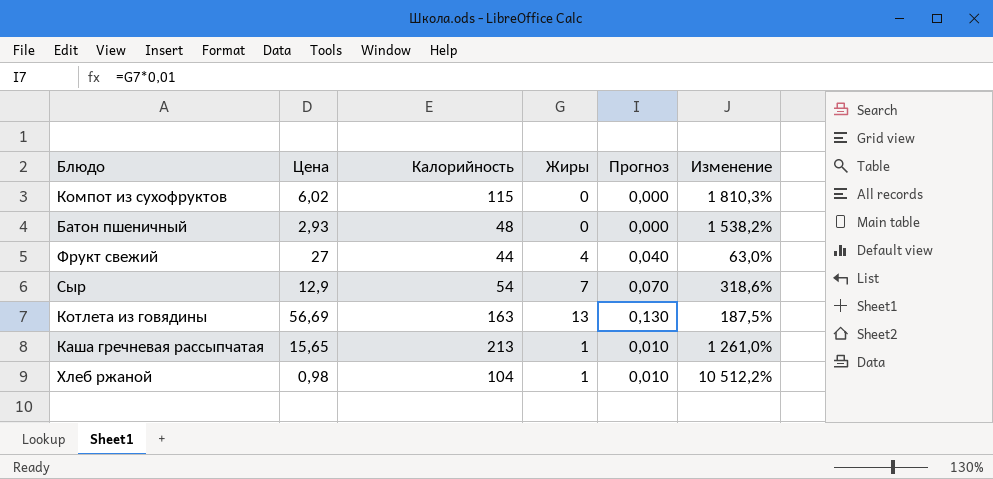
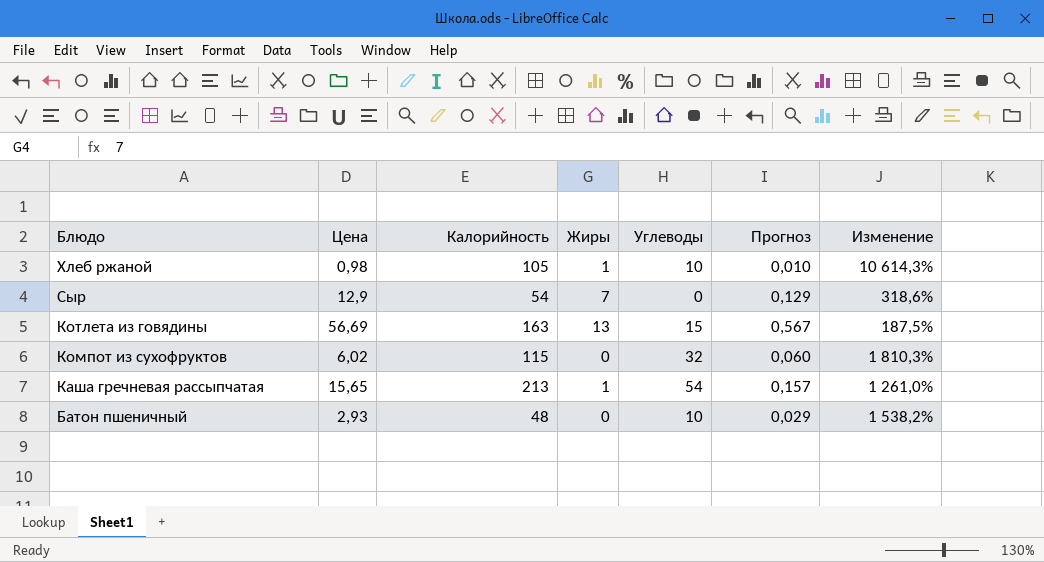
row order: none -> Блюдо descending
column Углеводы | position: none -> 5
column Прогноз | formula: [Жиры] * 0,01 -> [Цена] * 0,01
row Фрукт свежий: 27 | 44 | 4 | 0,040 | 63,0% -> none
Хлеб ржаной | Калорийность: 104 -> 105
Хлеб ржаной | Изменение: 10 512,2% -> 10 614,3%

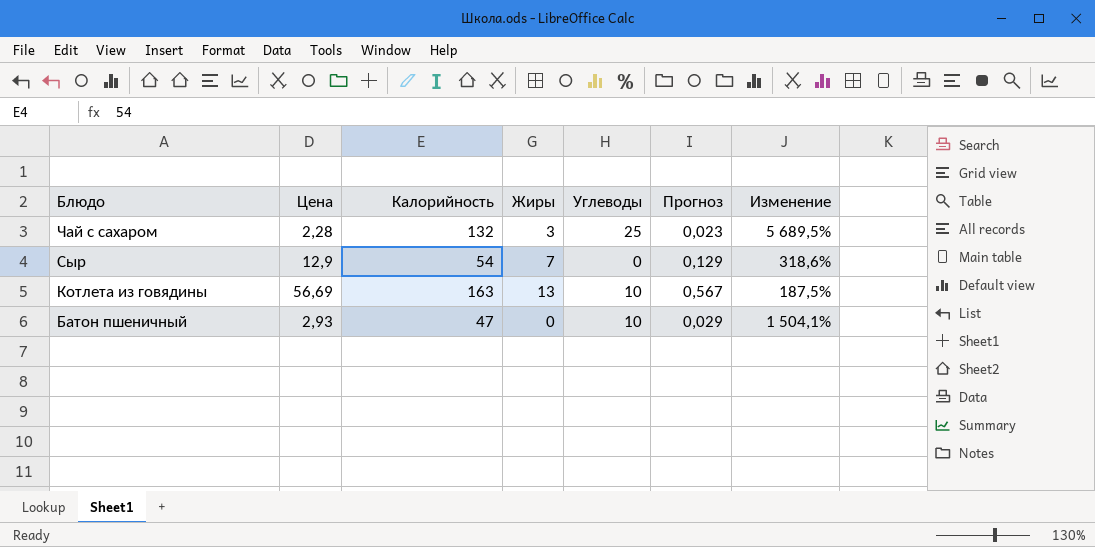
row Хлеб ржаной: 0,98 | 105 | 1 | 10 | 0,010 | 10 614,3% -> none
row Компот из сухофруктов: 6,02 | 115 | 0 | 32 | 0,060 | 1 810,3% -> none
row Каша гречневая рассыпчатая: 15,65 | 213 | 1 | 54 | 0,157 | 1 261,0% -> none
row Чай с сахаром: none -> 2,28 | 132 | 3 | 25 | 0,023 | 5 689,5%
Котлета из говядины | Углеводы: 15 -> 10
Батон пшеничный | Калорийность: 48 -> 47
Батон пшеничный | Изменение: 1 538,2% -> 1 504,1%

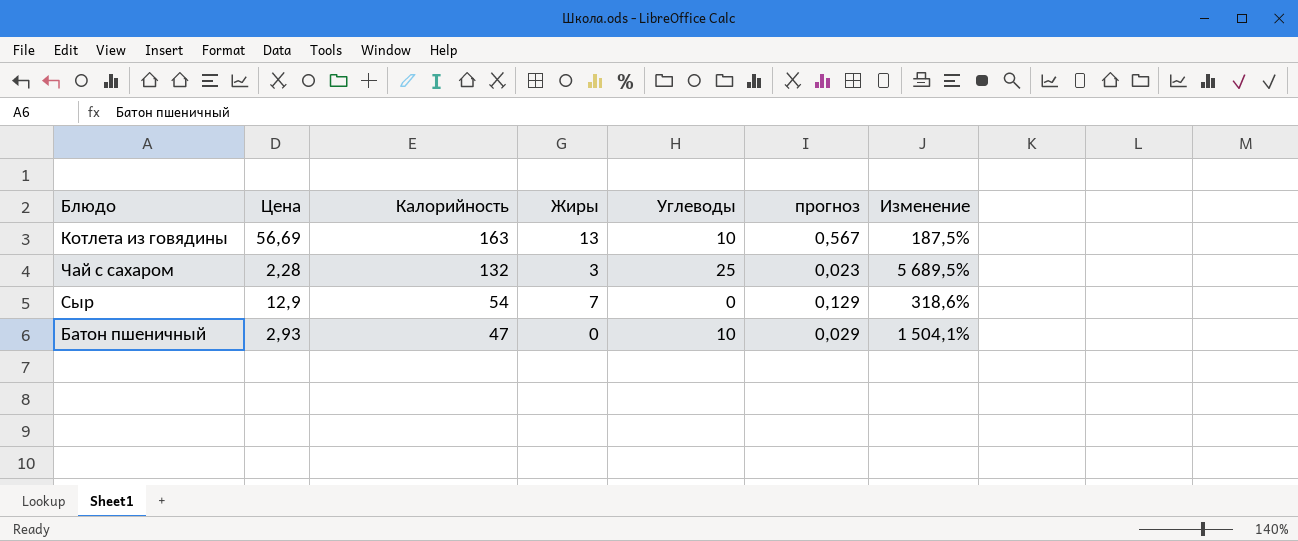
row order: Блюдо descending -> Калорийность descending
column name: Прогноз -> прогноз

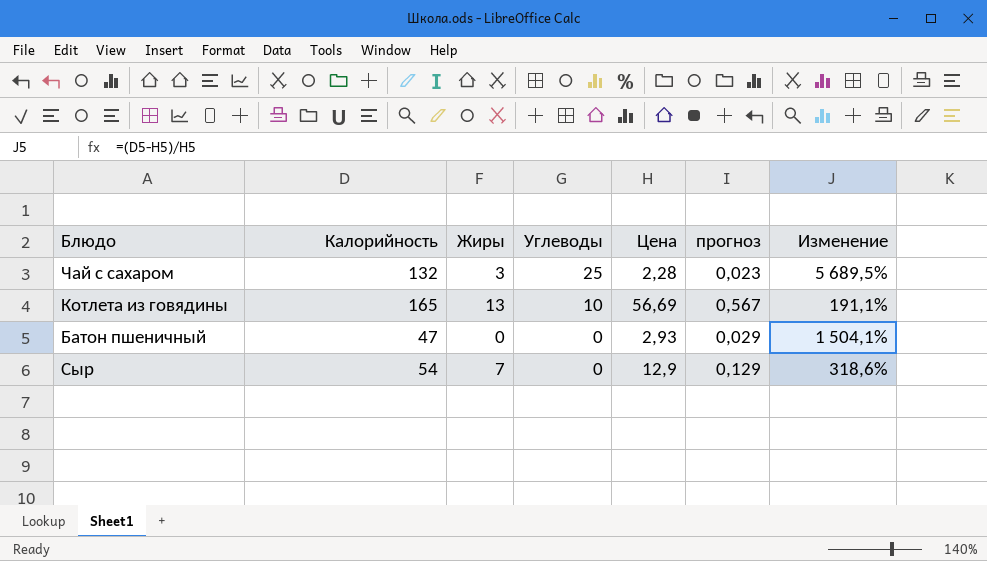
row order: Калорийность descending -> Углеводы descending
column Цена | position: 2 -> 5
Котлета из говядины | Калорийность: 163 -> 165
Котлета из говядины | Изменение: 187,5% -> 191,1%
Батон пшеничный | Углеводы: 10 -> 0

